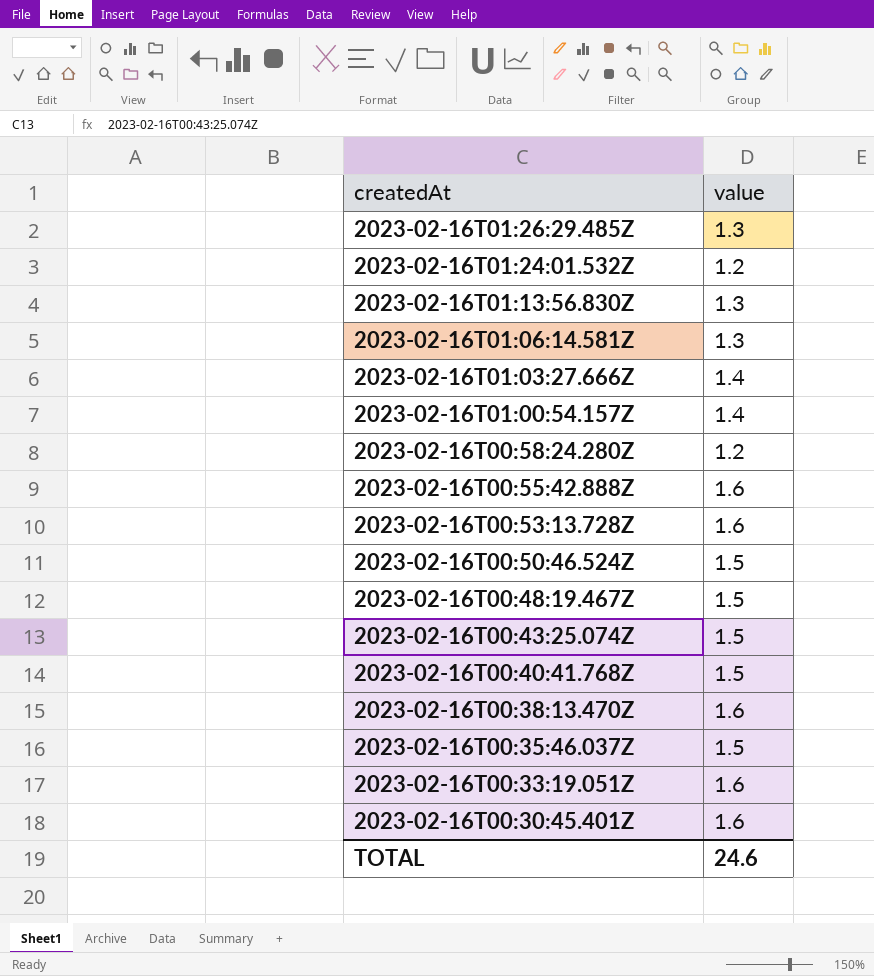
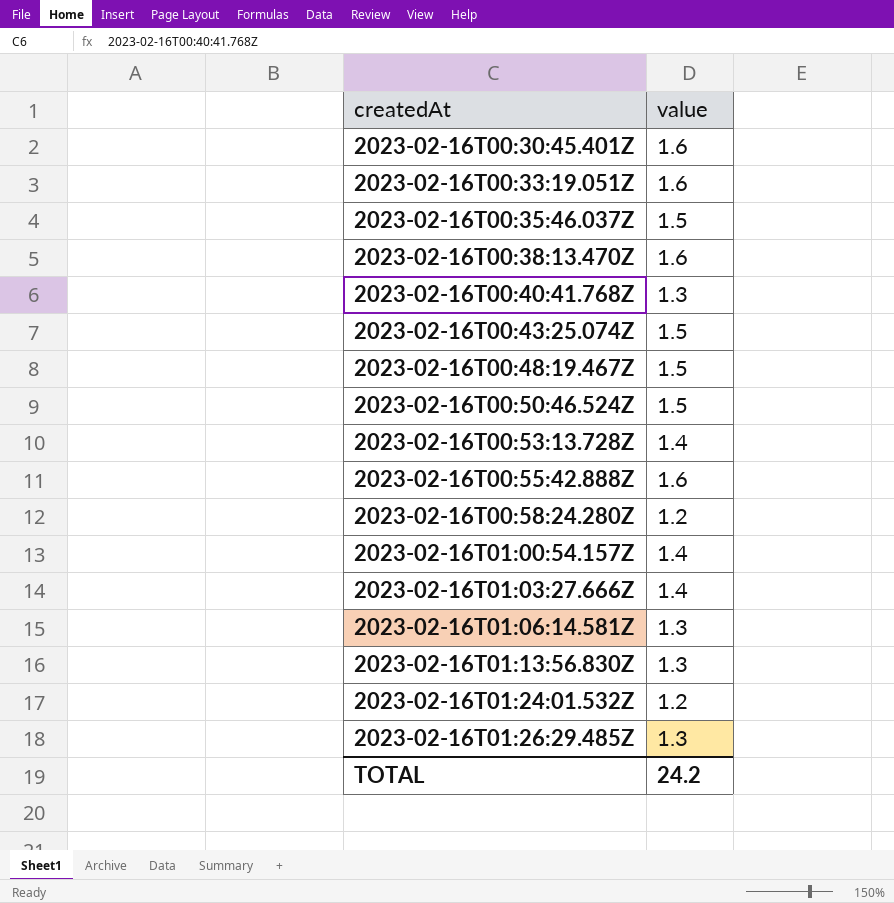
row order: createdAt descending -> createdAt ascending
2023-02-16T00:40:41.768Z | value: 1.5 -> 1.3
2023-02-16T00:53:13.728Z | value: 1.6 -> 1.4
TOTAL | value: 24.6 -> 24.2

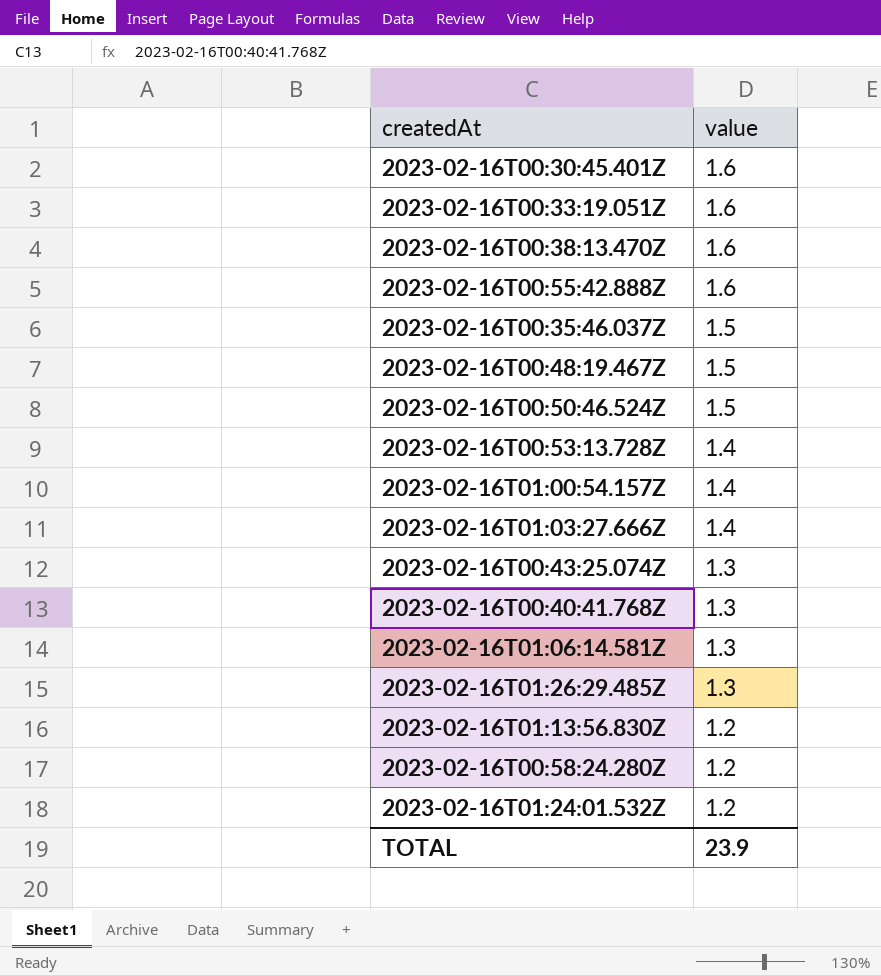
row order: createdAt ascending -> value descending
2023-02-16T00:43:25.074Z | value: 1.5 -> 1.3
2023-02-16T01:13:56.830Z | value: 1.3 -> 1.2
TOTAL | value: 24.2 -> 23.9

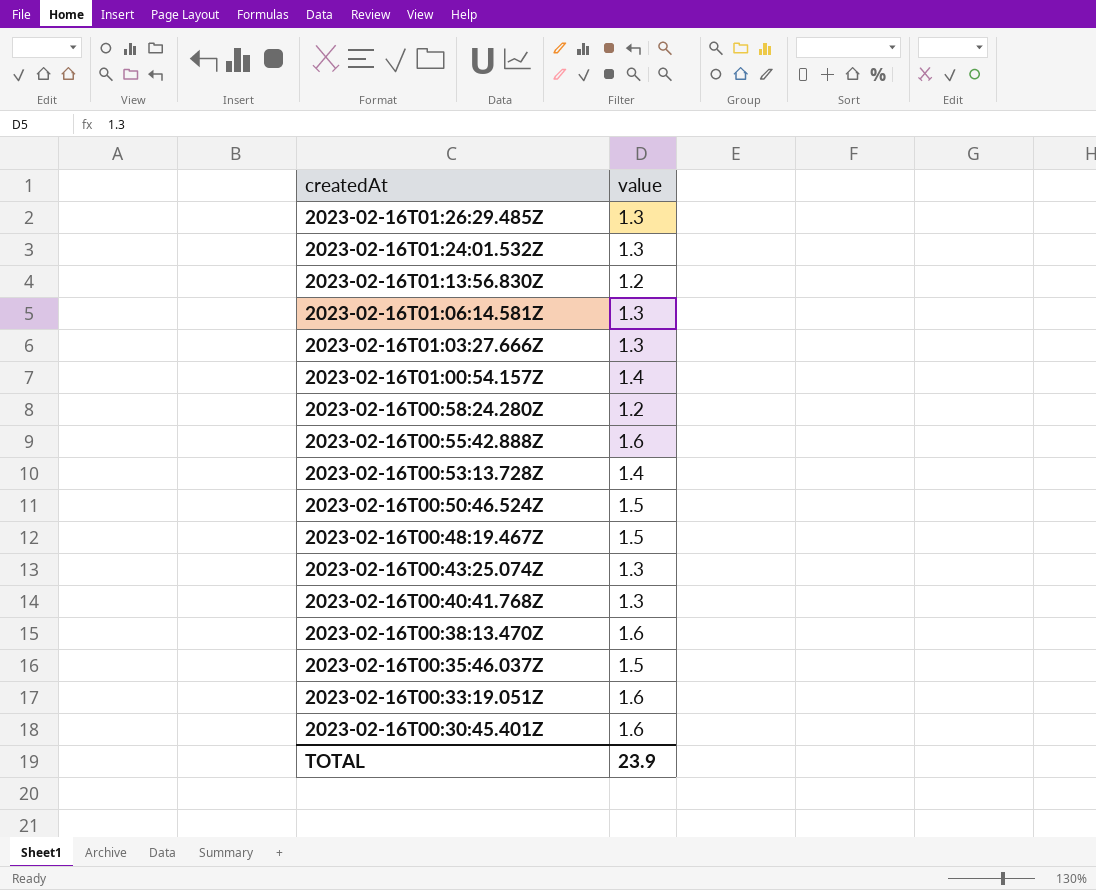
row order: value descending -> createdAt descending
2023-02-16T01:24:01.532Z | value: 1.2 -> 1.3
2023-02-16T01:03:27.666Z | value: 1.4 -> 1.3

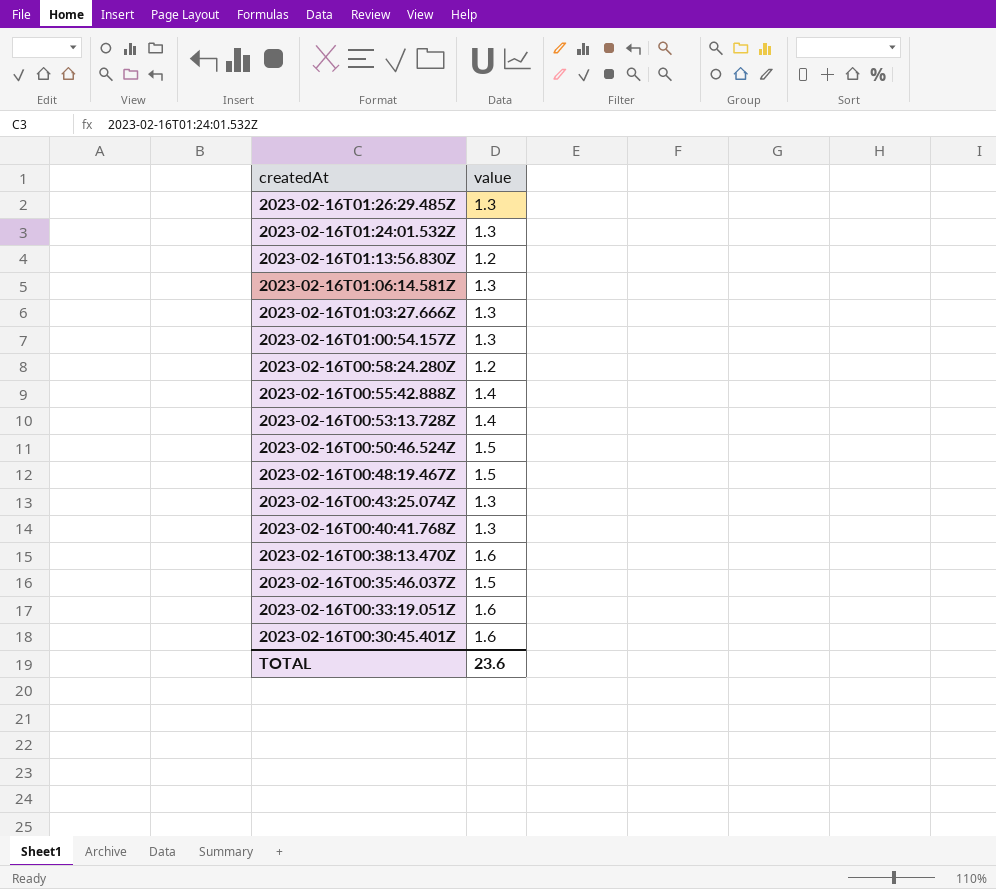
2023-02-16T01:00:54.157Z | value: 1.4 -> 1.3
2023-02-16T00:55:42.888Z | value: 1.6 -> 1.4
TOTAL | value: 23.9 -> 23.6

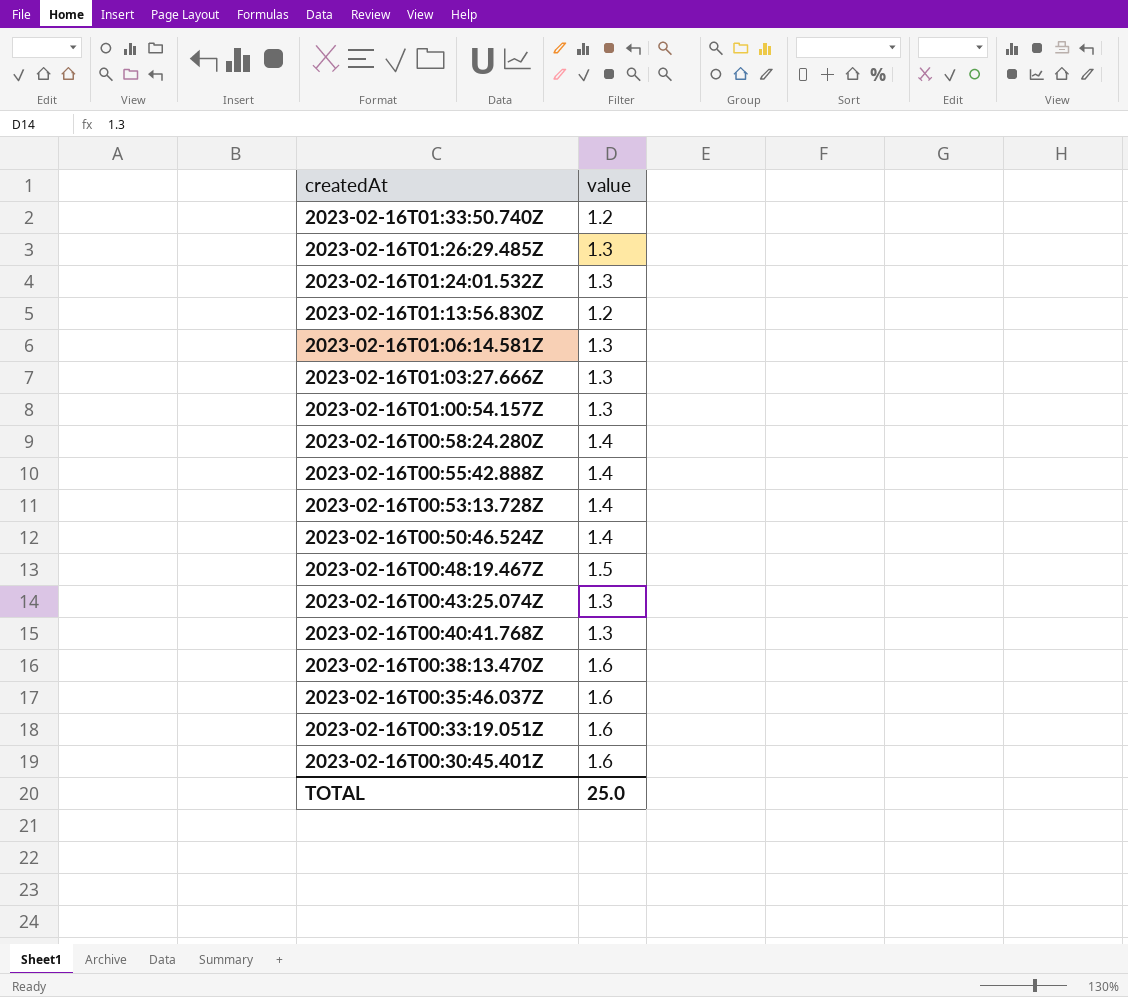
row 2023-02-16T01:33:50.740Z: none -> 1.2
2023-02-16T00:58:24.280Z | value: 1.2 -> 1.4
2023-02-16T00:50:46.524Z | value: 1.5 -> 1.4
2023-02-16T00:35:46.037Z | value: 1.5 -> 1.6
TOTAL | value: 23.6 -> 25.0

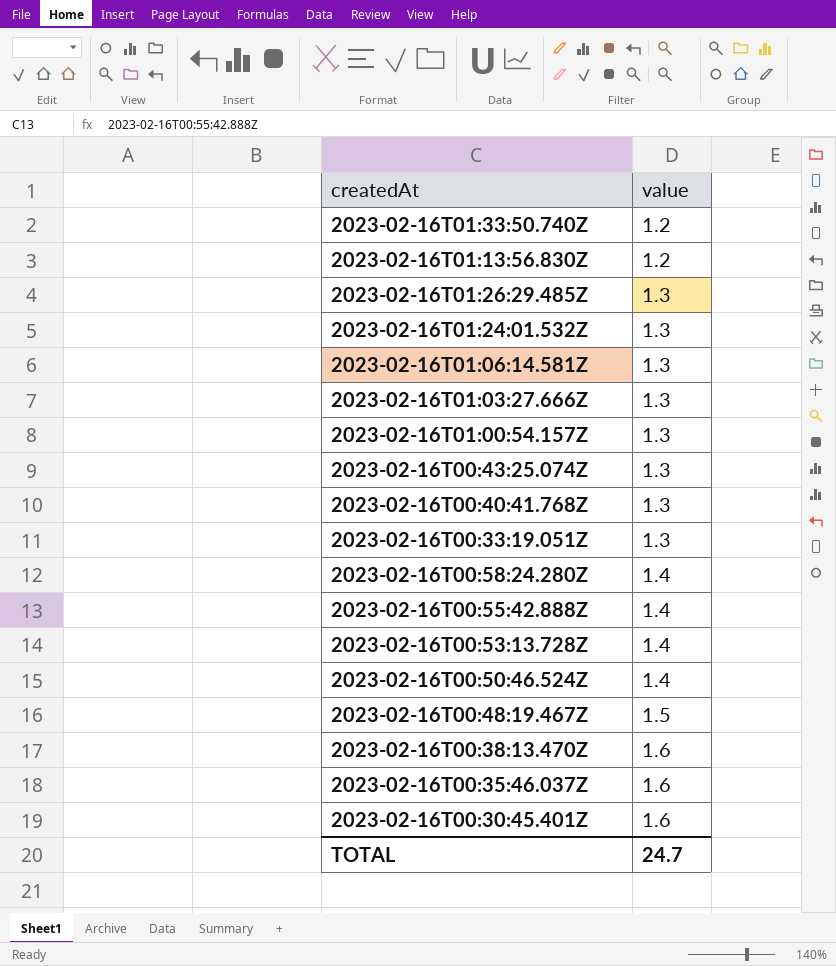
row order: createdAt descending -> value ascending
2023-02-16T00:33:19.051Z | value: 1.6 -> 1.3
TOTAL | value: 25.0 -> 24.7

